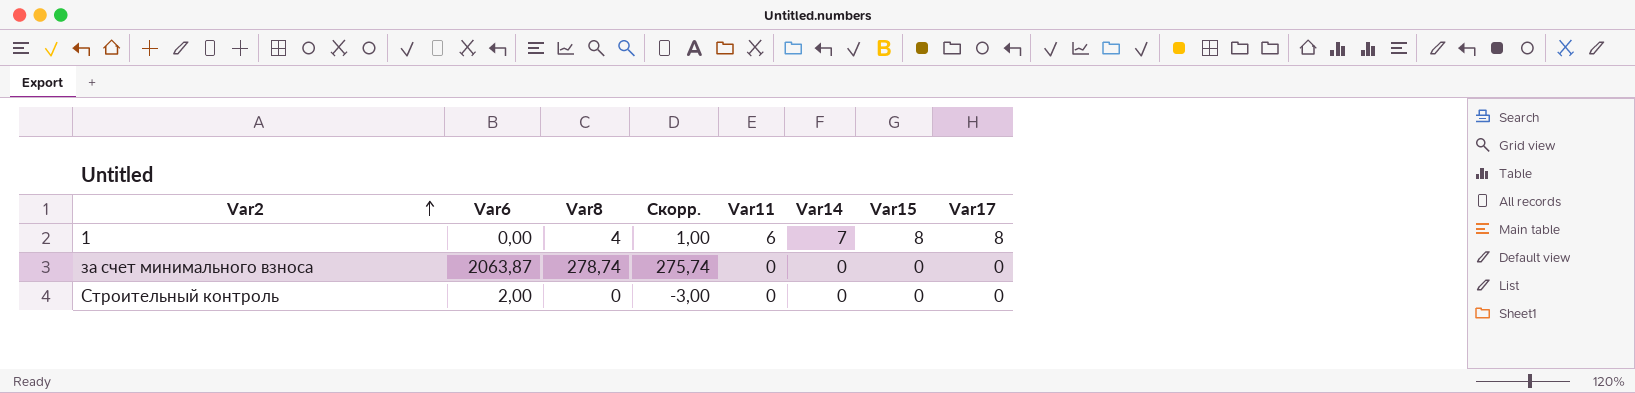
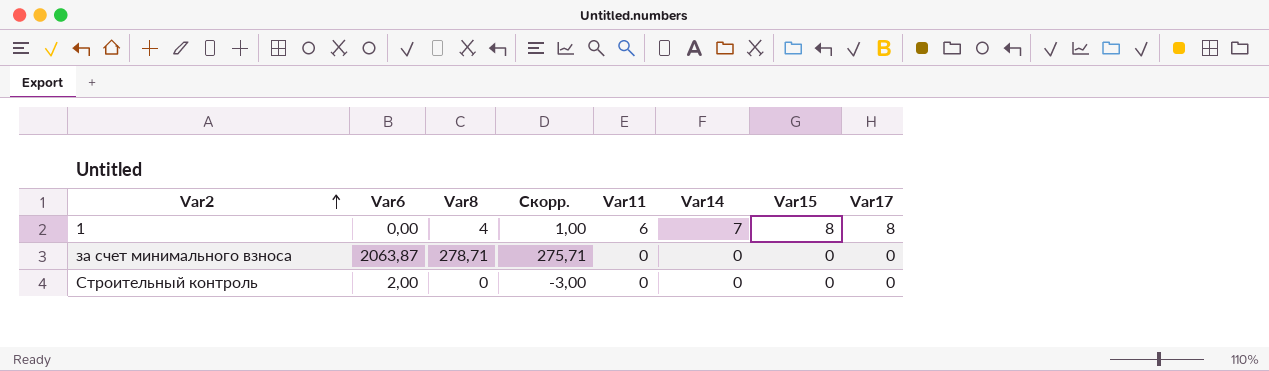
за счет минимального взноса | Var8: 278,74 -> 278,71
за счет минимального взноса | Скорр.: 275,74 -> 275,71

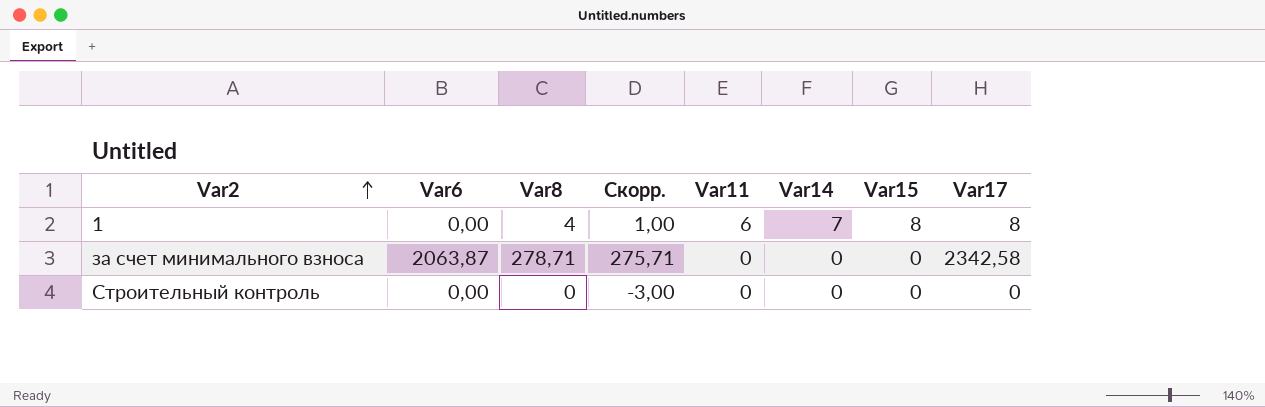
за счет минимального взноса | Var17: 0 -> 2342,58
Строительный контроль | Var6: 2,00 -> 0,00

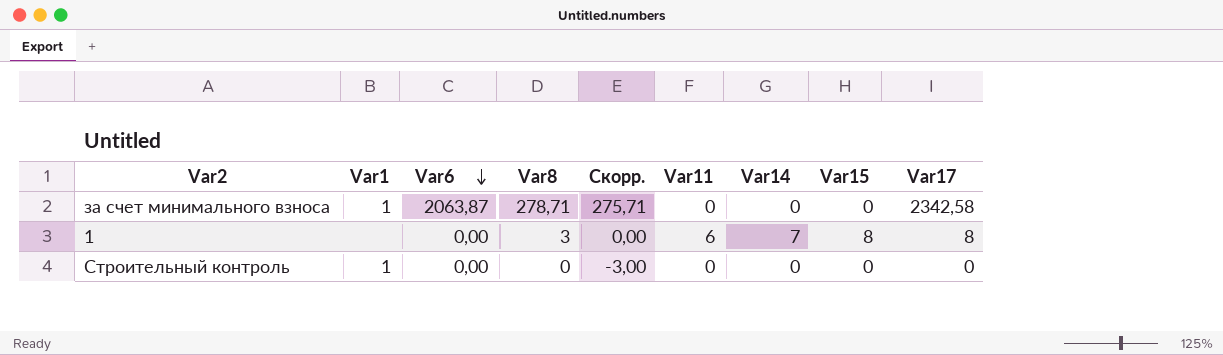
row order: Var2 ascending -> Var6 descending
column Var1 | position: none -> 2
1 | Var8: 4 -> 3
1 | Скорр.: 1,00 -> 0,00

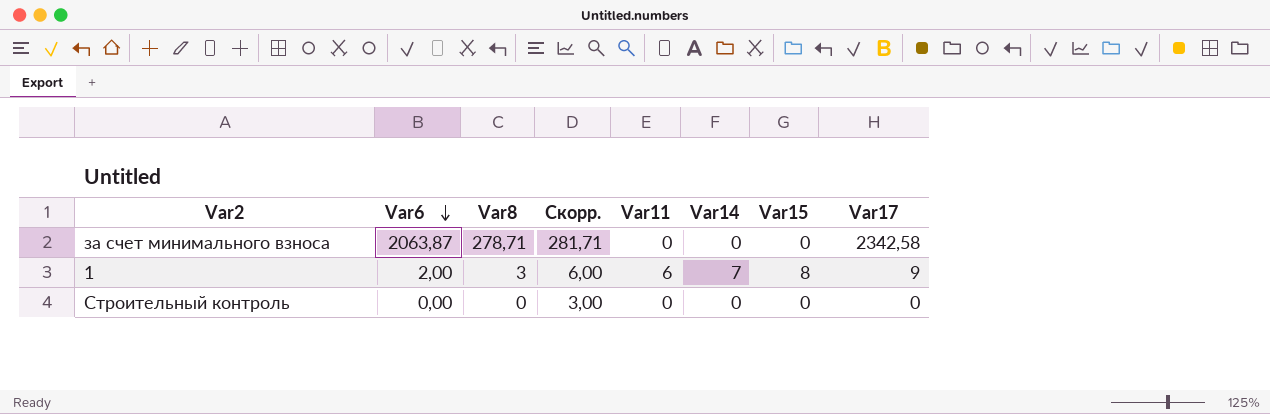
column Var1 | position: 2 -> none
column Скорр. | formula: [Var8] - 3 -> [Var8] + 3
1 | Var6: 0,00 -> 2,00
1 | Var17: 8 -> 9

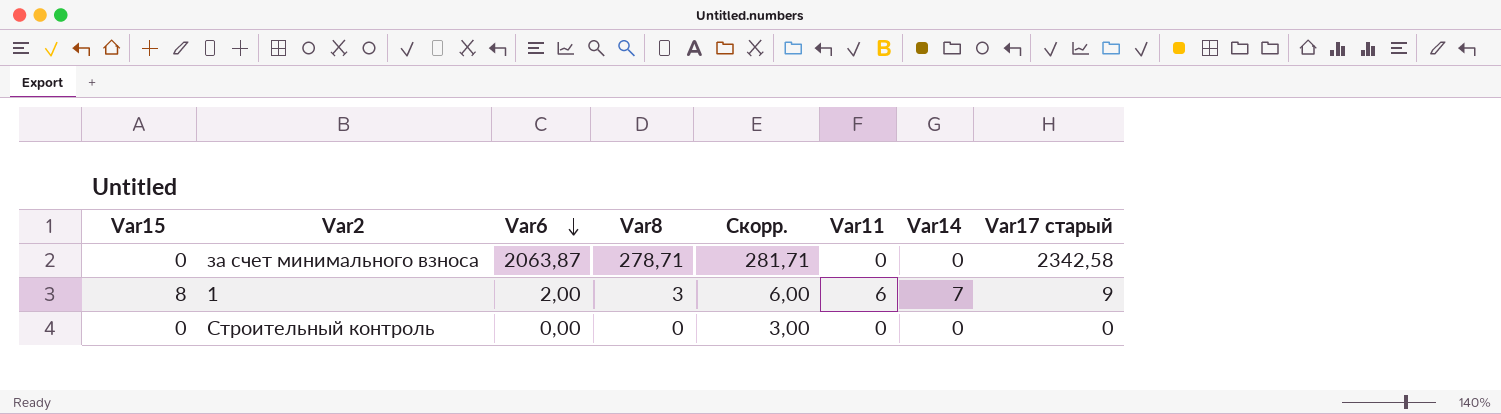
column Var15 | position: 7 -> 1
column name: Var17 -> Var17 старый

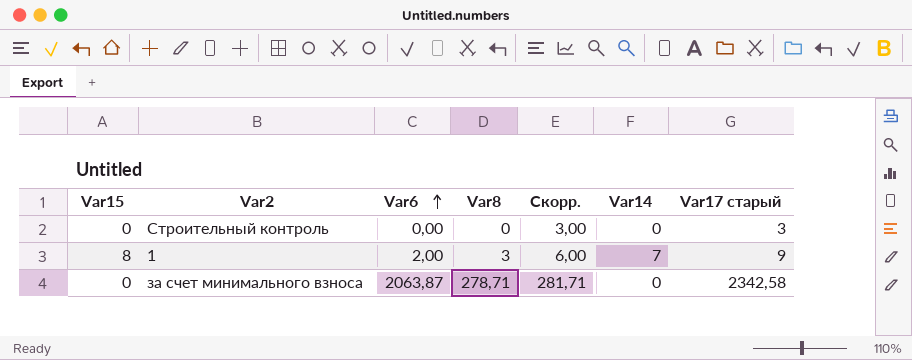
row order: Var6 descending -> Var6 ascending
column Var11 | position: 6 -> none
Строительный контроль | Var17 старый: 0 -> 3

